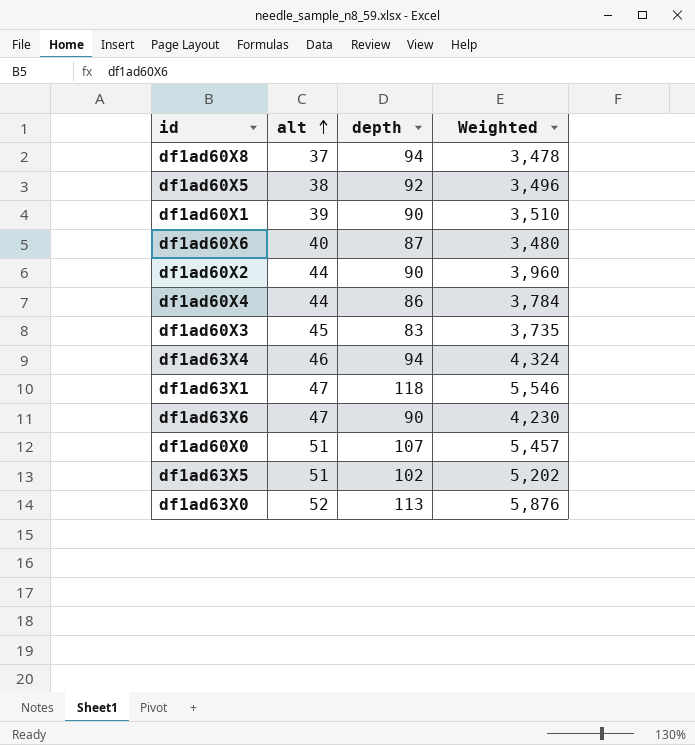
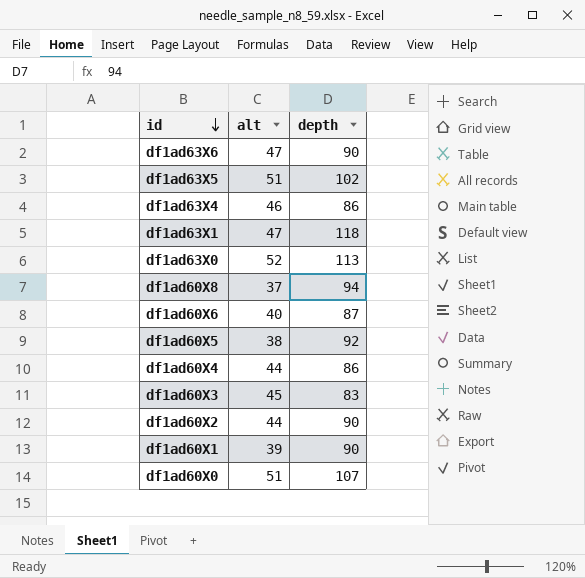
row order: alt ascending -> id descending
column Weighted | formula: [alt] * [depth] -> none
df1ad63X4 | depth: 94 -> 86

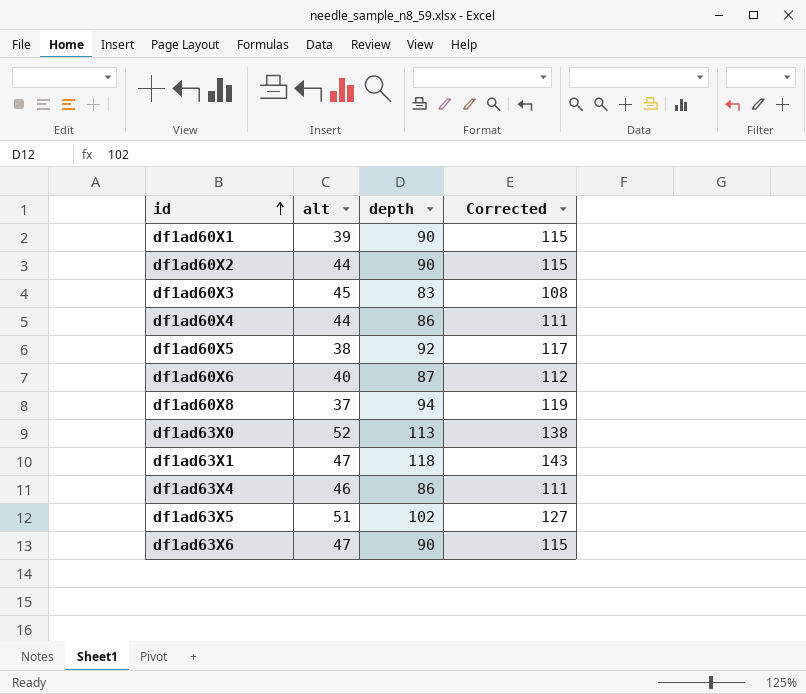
row order: id descending -> id ascending
column Corrected | formula: none -> [depth] + 25
row df1ad60X0: 51 | 107 -> none

